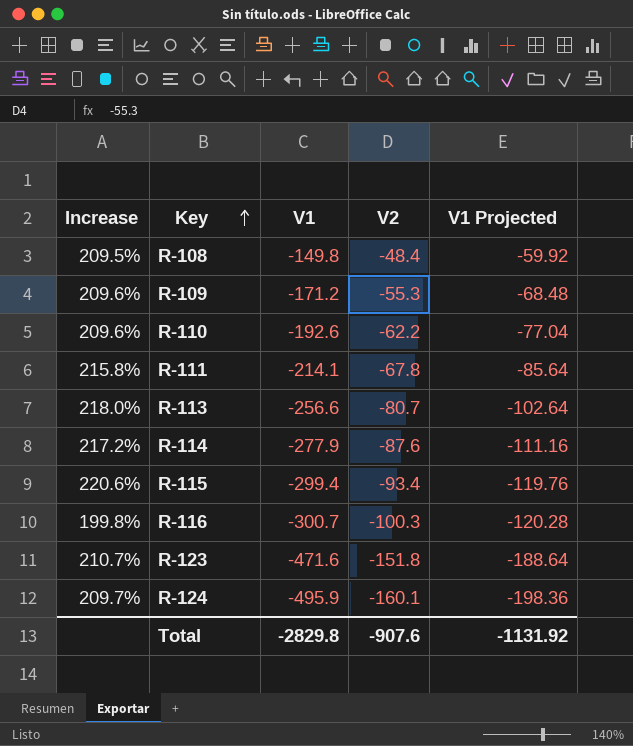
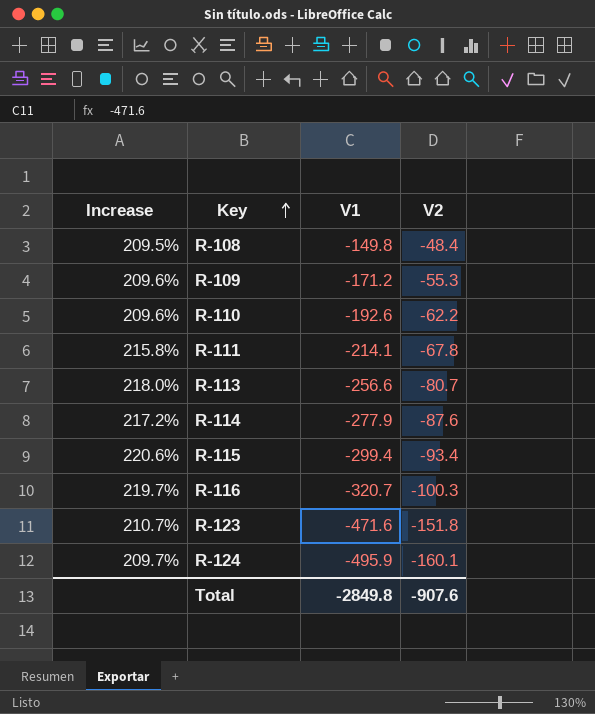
column V1 Projected | formula: [V1] * 0.4 -> none
R-116 | Increase: 199.8% -> 219.7%
R-116 | V1: -300.7 -> -320.7
Total | V1: -2829.8 -> -2849.8

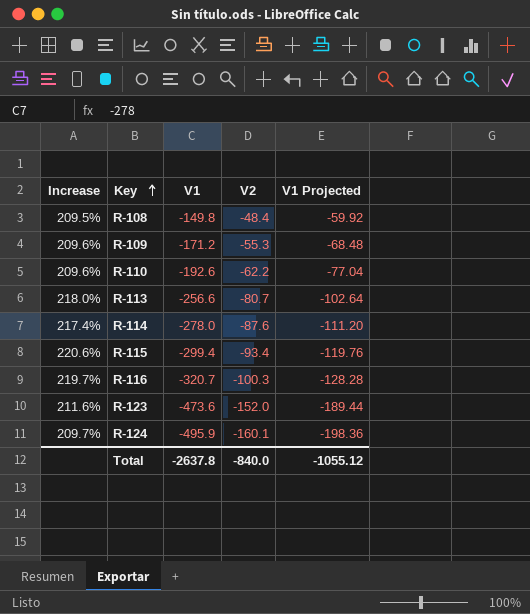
column V1 Projected | formula: none -> [V1] * 0.4
row R-111: 215.8% | -214.1 | -67.8 -> none
R-114 | Increase: 217.2% -> 217.4%
R-114 | V1: -277.9 -> -278.0
R-123 | Increase: 210.7% -> 211.6%
R-123 | V1: -471.6 -> -473.6
R-123 | V2: -151.8 -> -152.0
Total | V1: -2849.8 -> -2637.8
Total | V2: -907.6 -> -840.0

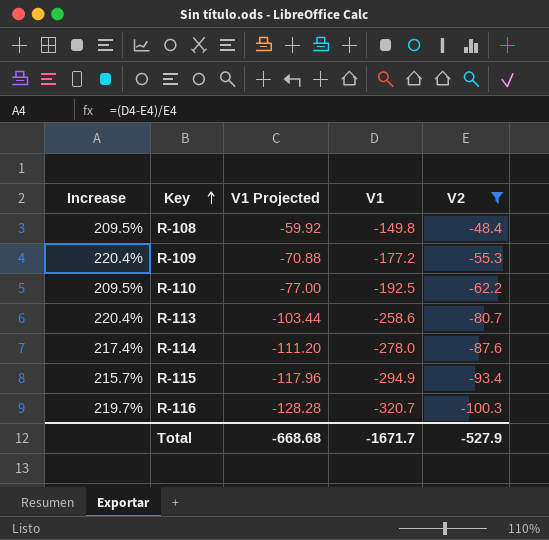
filter: none -> V2 >= -100.3
column V1 Projected | position: 5 -> 3
R-109 | Increase: 209.6% -> 220.4%
R-109 | V1 Projected: -68.48 -> -70.88
R-109 | V1: -171.2 -> -177.2
R-110 | Increase: 209.6% -> 209.5%
R-110 | V1 Projected: -77.04 -> -77.00
R-110 | V1: -192.6 -> -192.5
R-113 | Increase: 218.0% -> 220.4%
R-113 | V1 Projected: -102.64 -> -103.44
R-113 | V1: -256.6 -> -258.6
R-115 | Increase: 220.6% -> 215.7%
R-115 | V1 Projected: -119.76 -> -117.96
R-115 | V1: -299.4 -> -294.9
Total | V1 Projected: -1055.12 -> -668.68
Total | V1: -2637.8 -> -1671.7
Total | V2: -840.0 -> -527.9

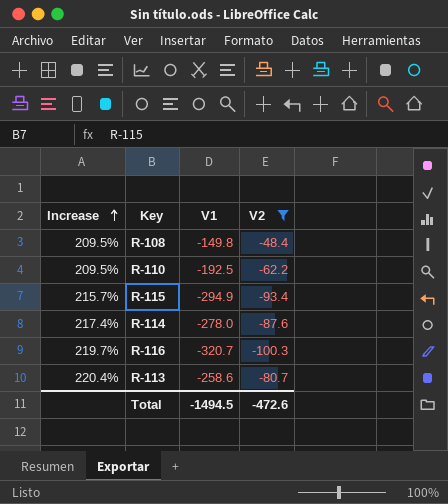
row order: Key ascending -> Increase ascending
column V1 Projected | formula: [V1] * 0.4 -> none
row R-109: 220.4% | -70.88 | -177.2 | -55.3 -> none
Total | V1: -1671.7 -> -1494.5
Total | V2: -527.9 -> -472.6

